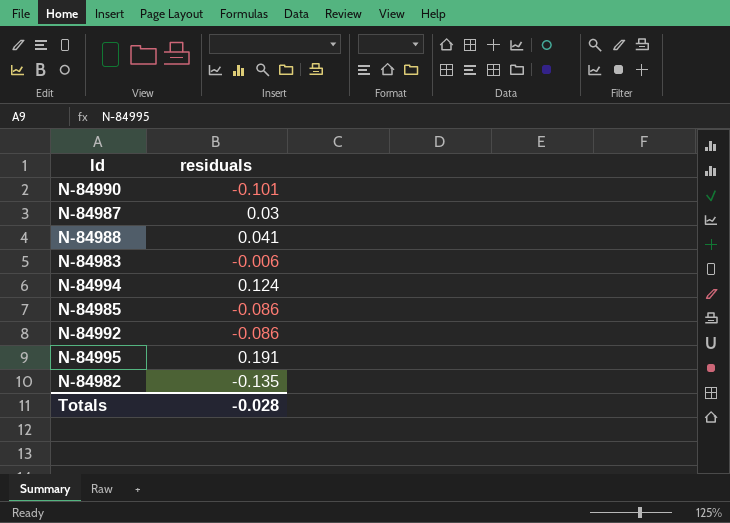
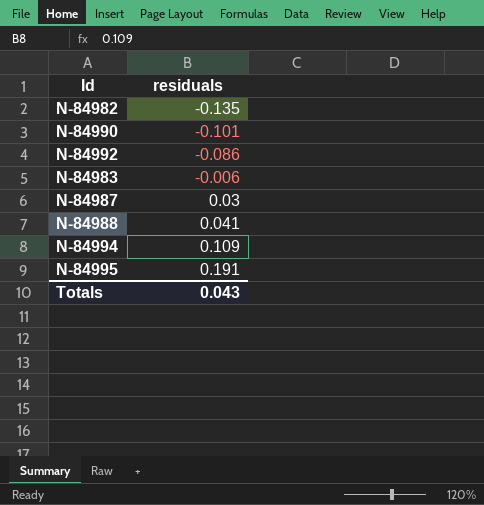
row order: none -> residuals ascending
row N-84985: -0.086 -> none
N-84994 | residuals: 0.124 -> 0.109
Totals | residuals: -0.028 -> 0.043

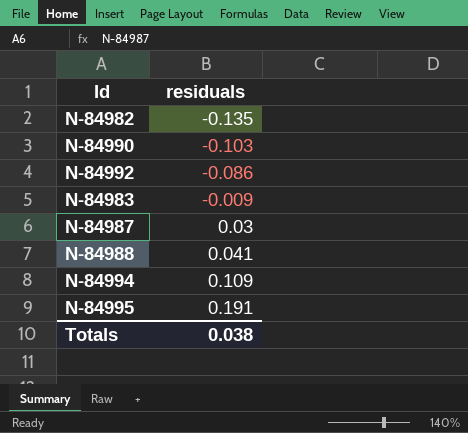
N-84990 | residuals: -0.101 -> -0.103
N-84983 | residuals: -0.006 -> -0.009
Totals | residuals: 0.043 -> 0.038

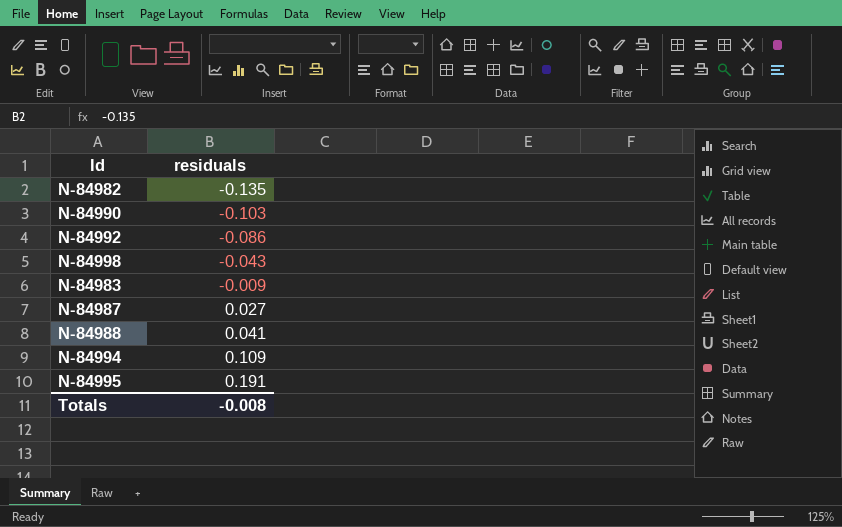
row N-84998: none -> -0.043
N-84987 | residuals: 0.03 -> 0.027
Totals | residuals: 0.038 -> -0.008

